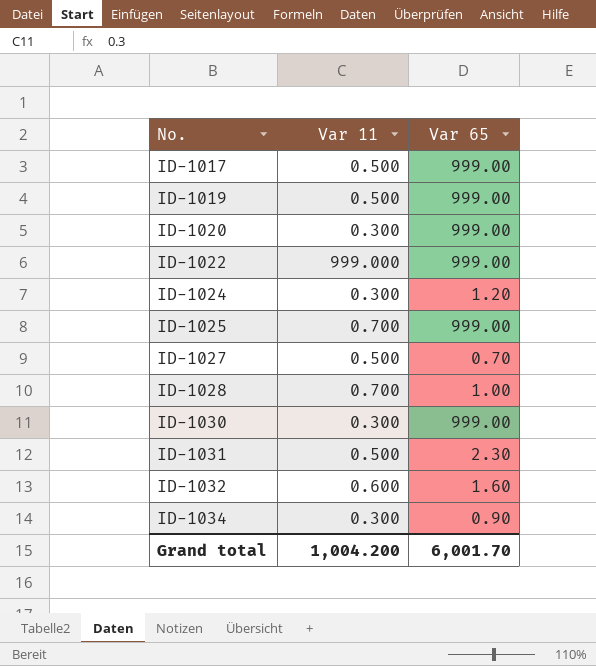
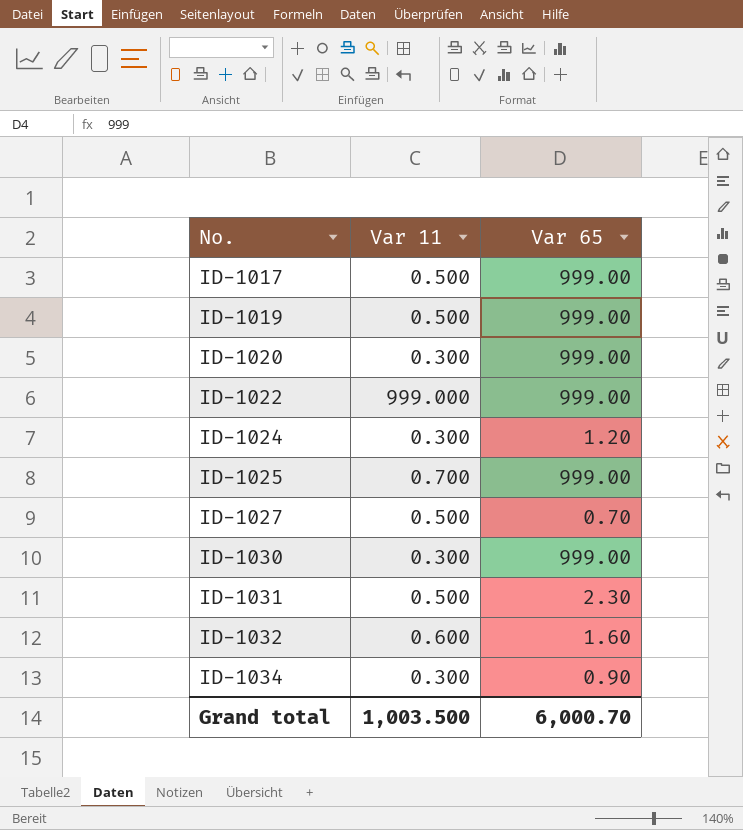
row ID-1028: 0.700 | 1.00 -> none
Grand total | Var 11: 1,004.200 -> 1,003.500
Grand total | Var 65: 6,001.70 -> 6,000.70

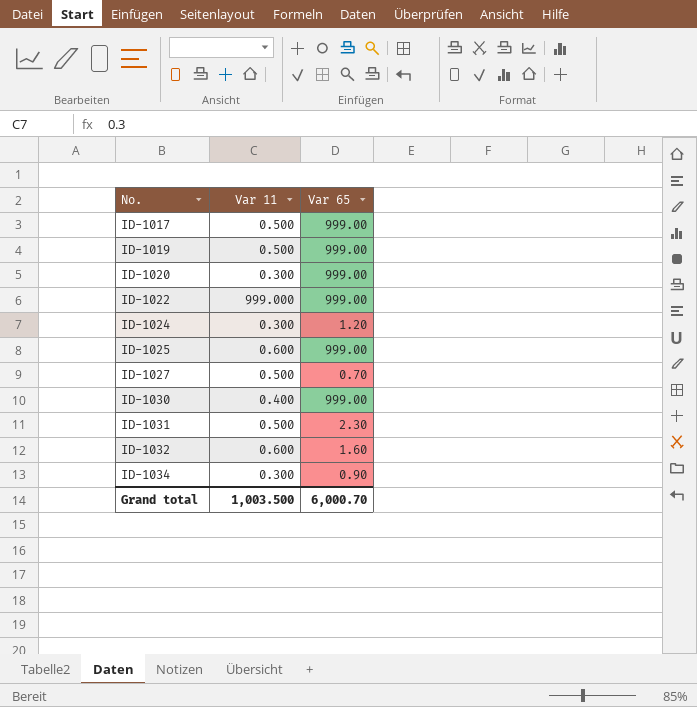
ID-1025 | Var 11: 0.700 -> 0.600
ID-1030 | Var 11: 0.300 -> 0.400

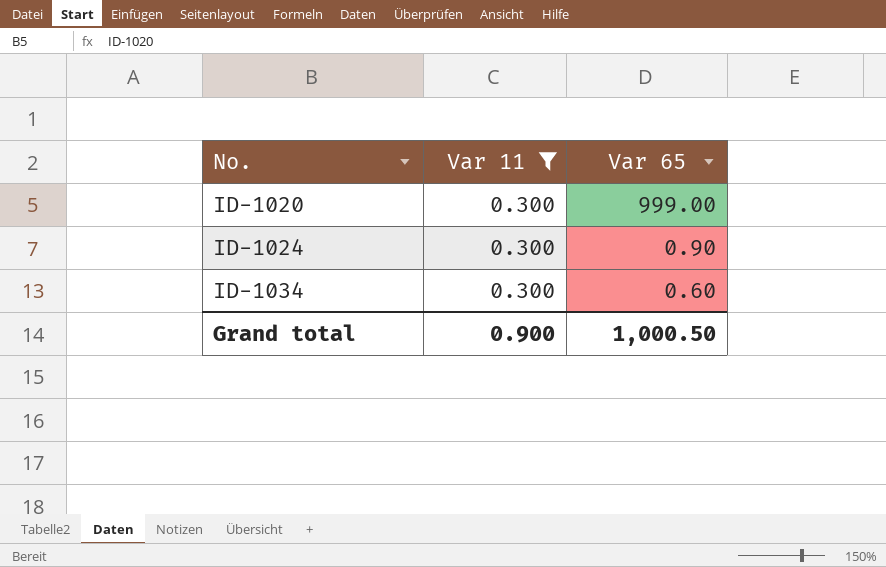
filter: none -> Var 11 = 0.300
ID-1024 | Var 65: 1.20 -> 0.90
ID-1034 | Var 65: 0.90 -> 0.60
Grand total | Var 11: 1,003.500 -> 0.900
Grand total | Var 65: 6,000.70 -> 1,000.50

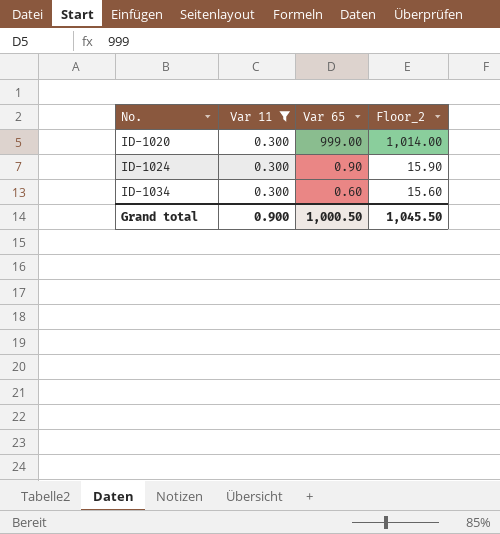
column Floor_2 | formula: none -> [Var 65] + 15

